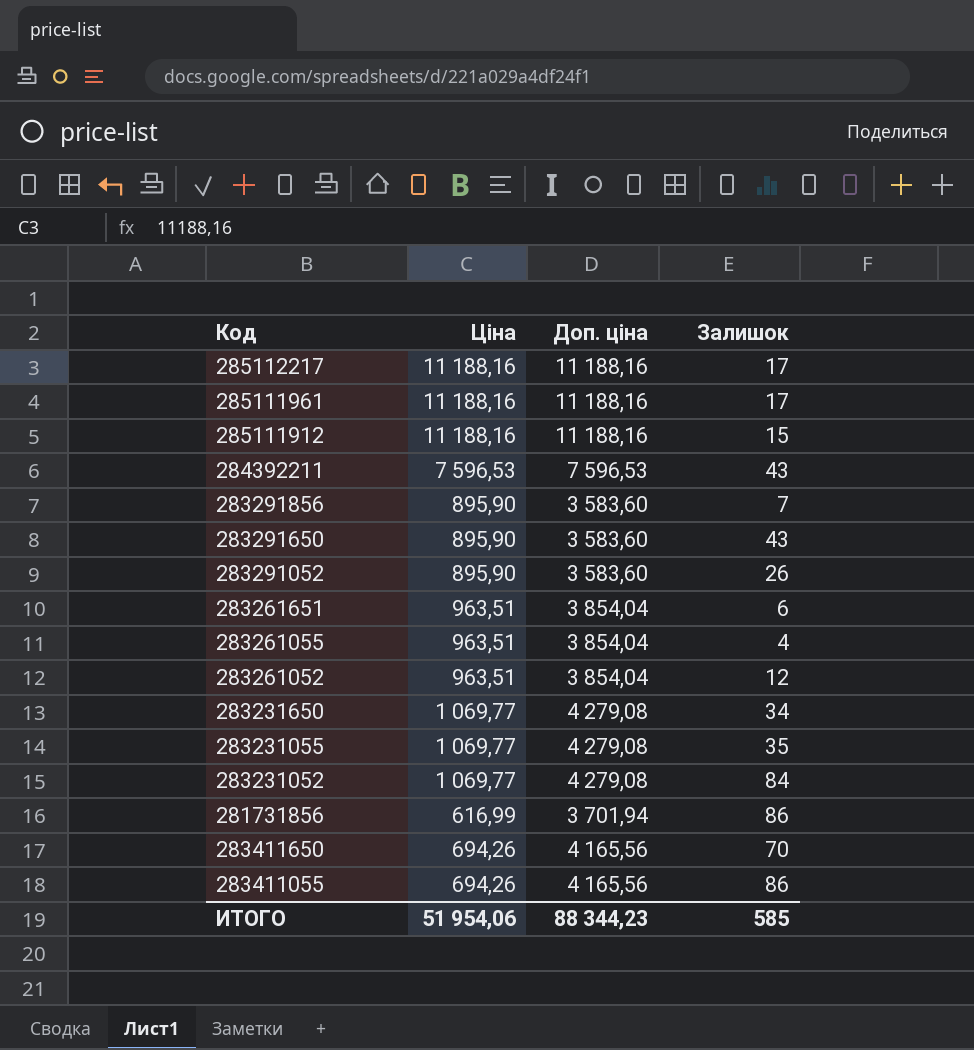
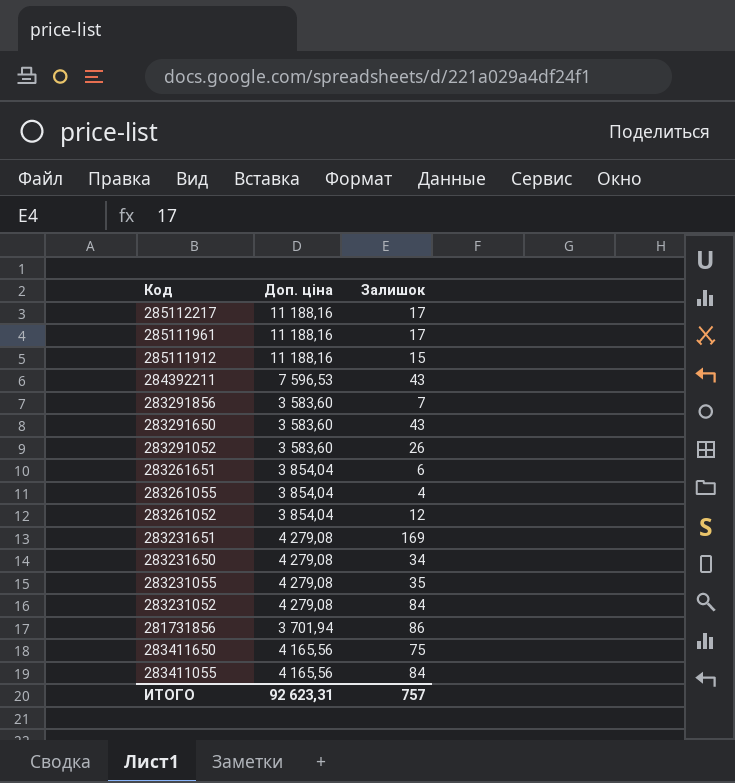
column Ціна | position: 2 -> none
row 283231651: none -> 4 279,08 | 169
283411650 | Залишок: 70 -> 75
283411055 | Залишок: 86 -> 84
ИТОГО | Доп. ціна: 88 344,23 -> 92 623,31
ИТОГО | Залишок: 585 -> 757

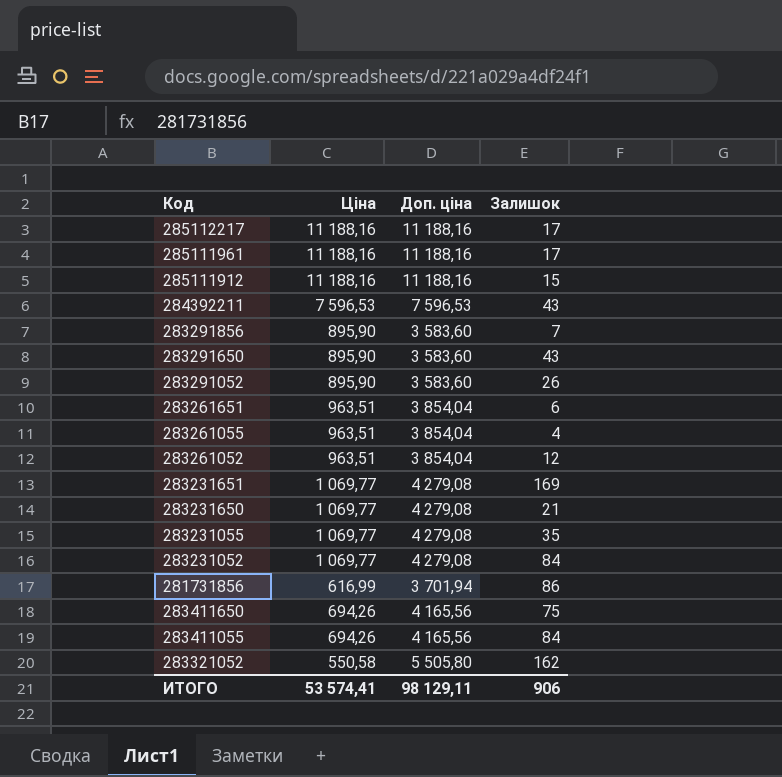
column Ціна | position: none -> 2
283231650 | Залишок: 34 -> 21
row 283321052: none -> 550,58 | 5 505,80 | 162
ИТОГО | Доп. ціна: 92 623,31 -> 98 129,11
ИТОГО | Залишок: 757 -> 906

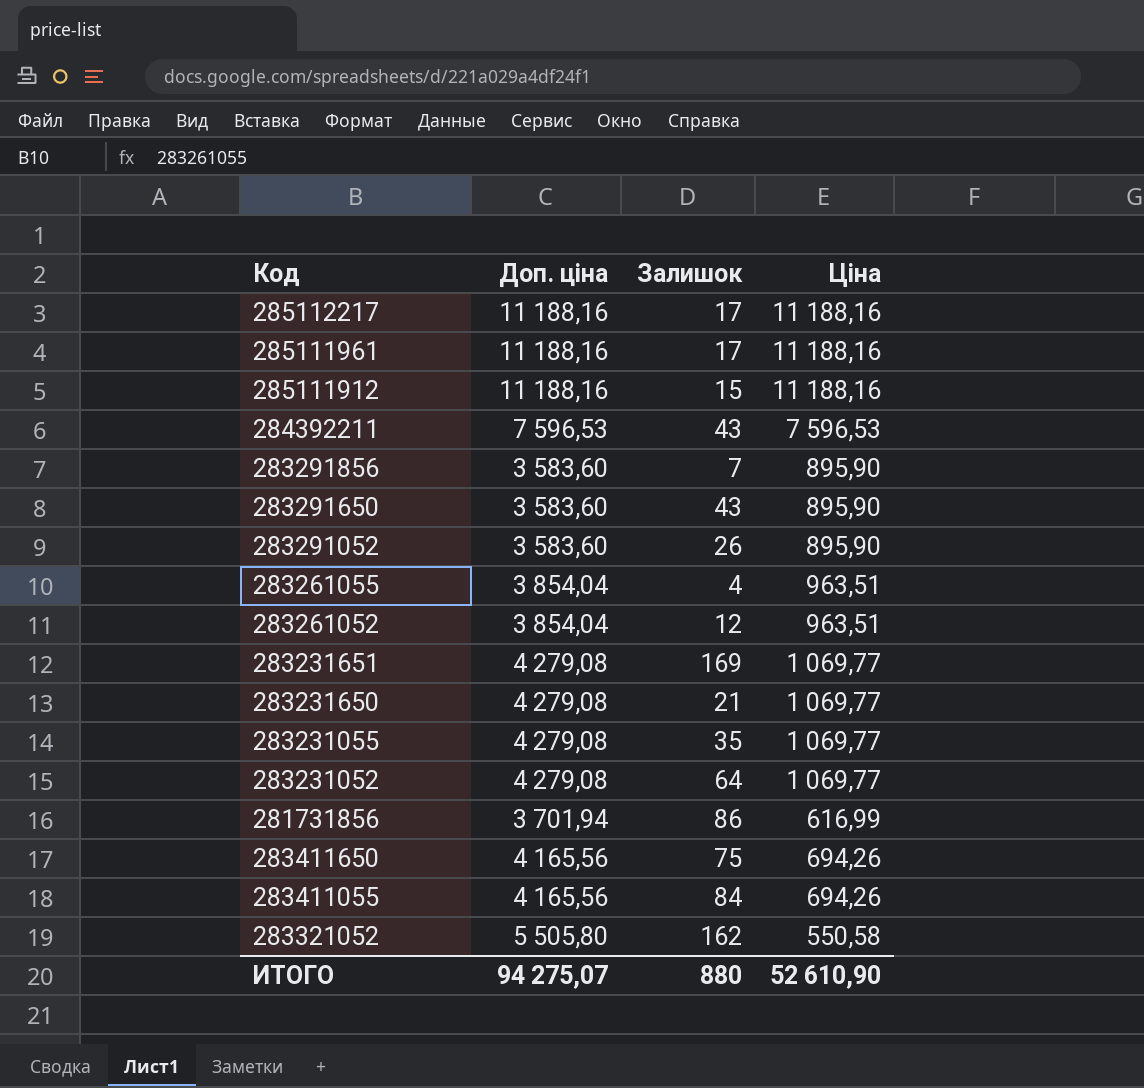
column Ціна | position: 2 -> 4
row 283261651: 963,51 | 3 854,04 | 6 -> none
283231052 | Залишок: 84 -> 64
ИТОГО | Доп. ціна: 98 129,11 -> 94 275,07
ИТОГО | Залишок: 906 -> 880
ИТОГО | Ціна: 53 574,41 -> 52 610,90

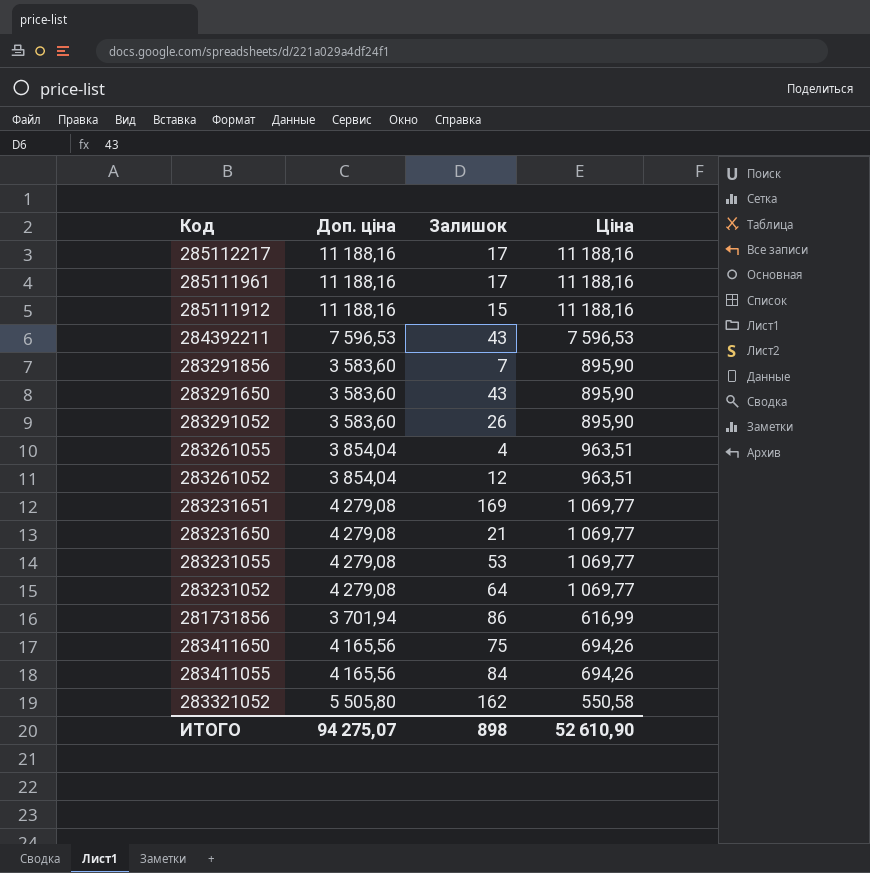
283231055 | Залишок: 35 -> 53
ИТОГО | Залишок: 880 -> 898

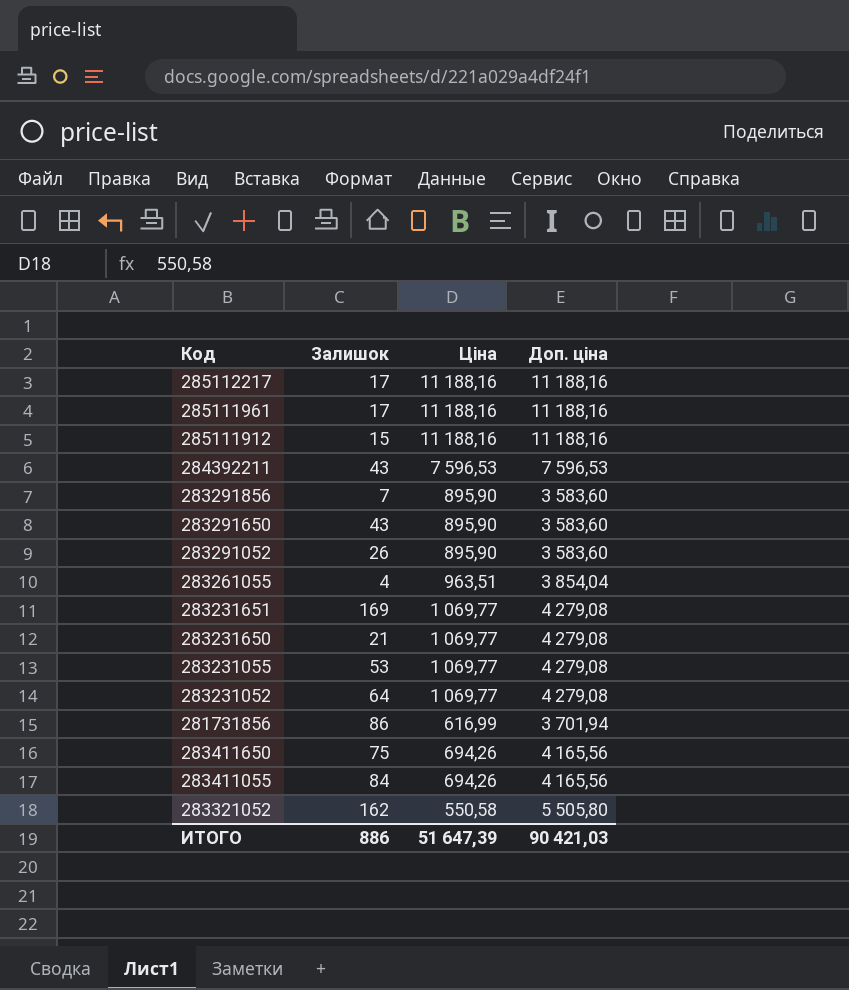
column Доп. ціна | position: 2 -> 4
row 283261052: 3 854,04 | 12 | 963,51 -> none
ИТОГО | Залишок: 898 -> 886
ИТОГО | Ціна: 52 610,90 -> 51 647,39
ИТОГО | Доп. ціна: 94 275,07 -> 90 421,03

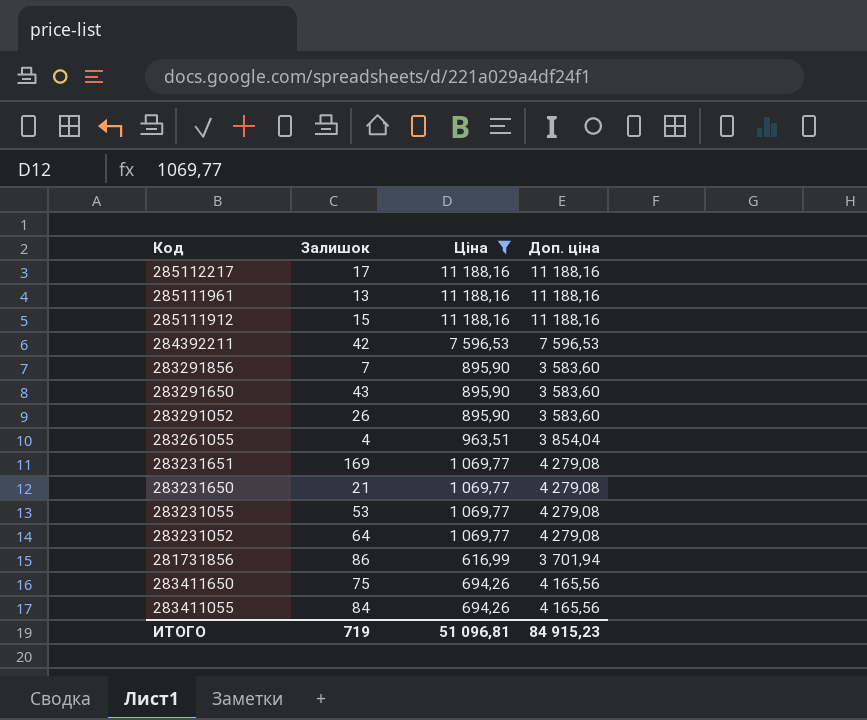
filter: none -> Ціна != 550,58
285111961 | Залишок: 17 -> 13
284392211 | Залишок: 43 -> 42
ИТОГО | Залишок: 886 -> 719
ИТОГО | Ціна: 51 647,39 -> 51 096,81
ИТОГО | Доп. ціна: 90 421,03 -> 84 915,23

